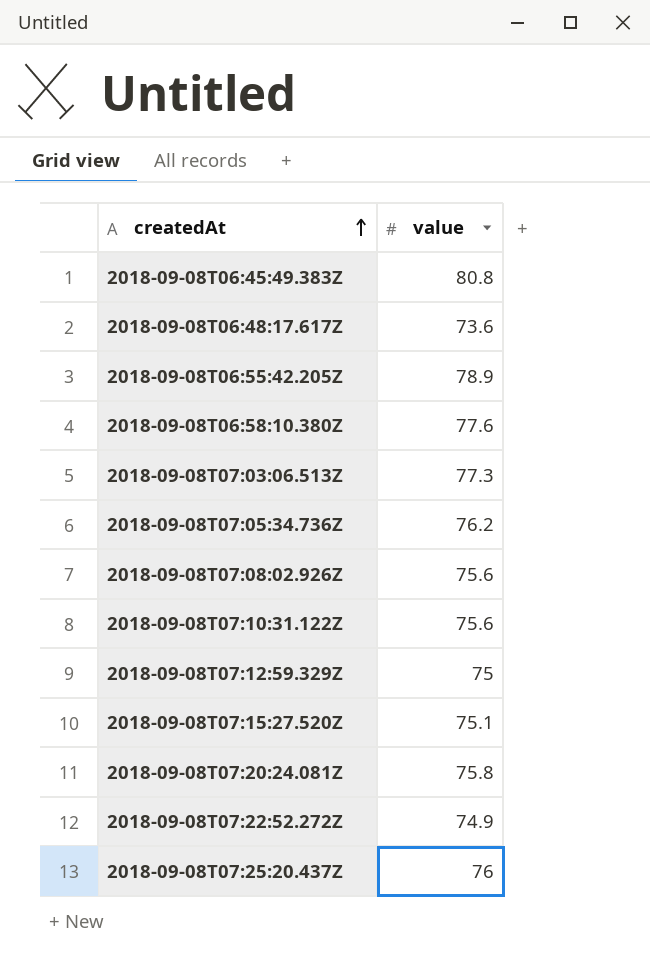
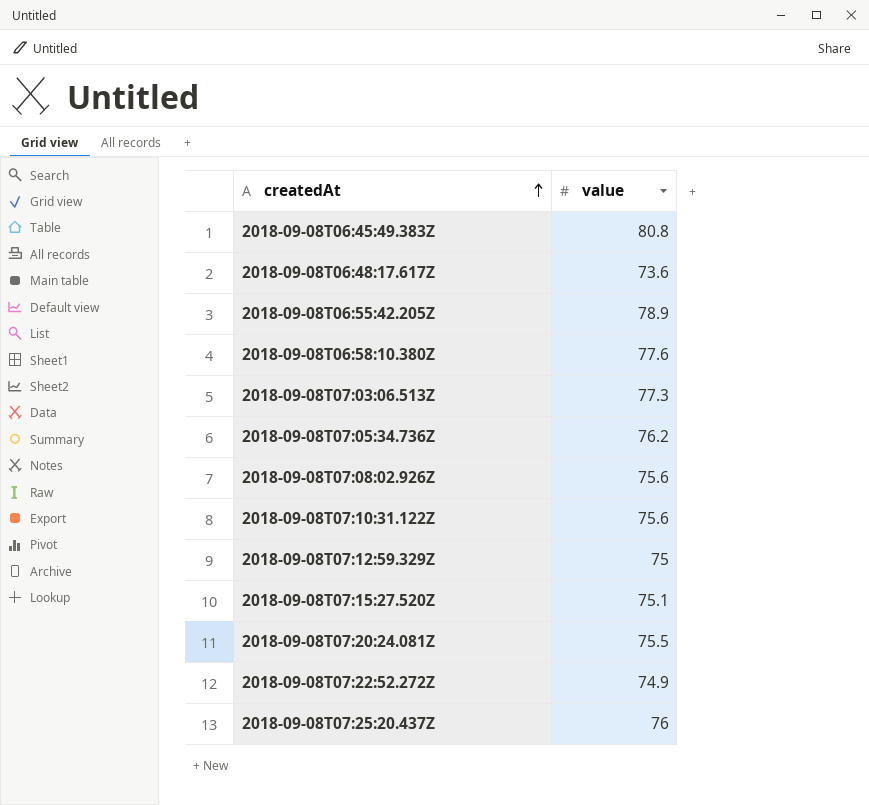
2018-09-08T07:20:24.081Z | value: 75.8 -> 75.5

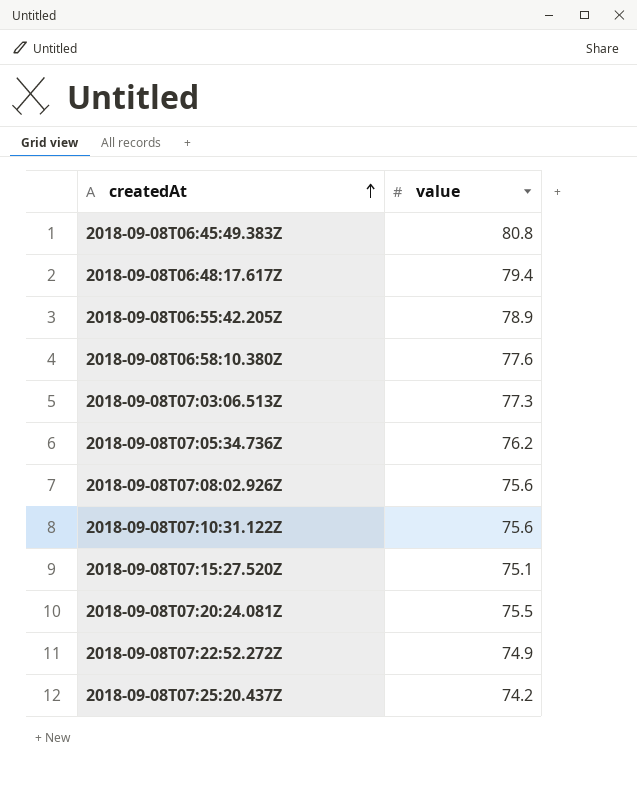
row 2018-09-08T07:12:59.329Z: 75 -> none
2018-09-08T06:48:17.617Z | value: 73.6 -> 79.4
2018-09-08T07:25:20.437Z | value: 76 -> 74.2

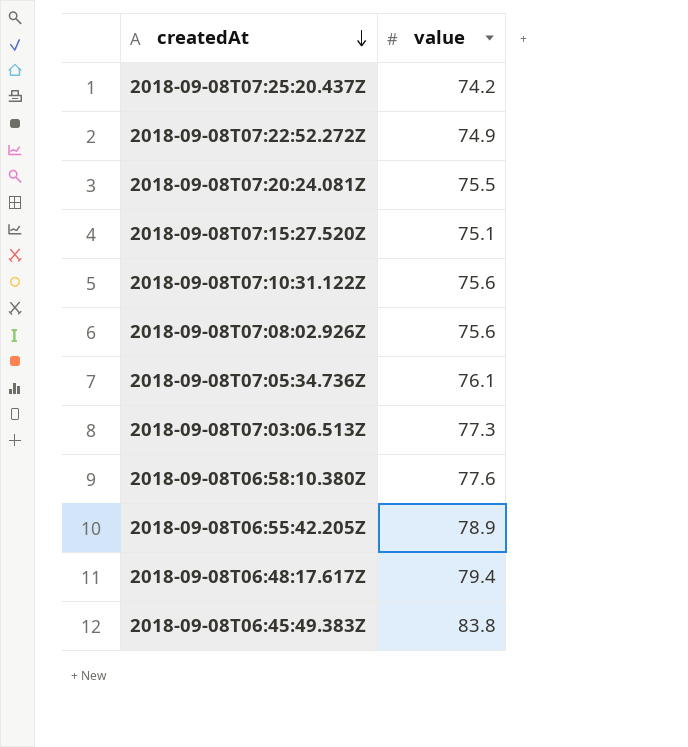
row order: createdAt ascending -> createdAt descending
2018-09-08T07:05:34.736Z | value: 76.2 -> 76.1
2018-09-08T06:45:49.383Z | value: 80.8 -> 83.8

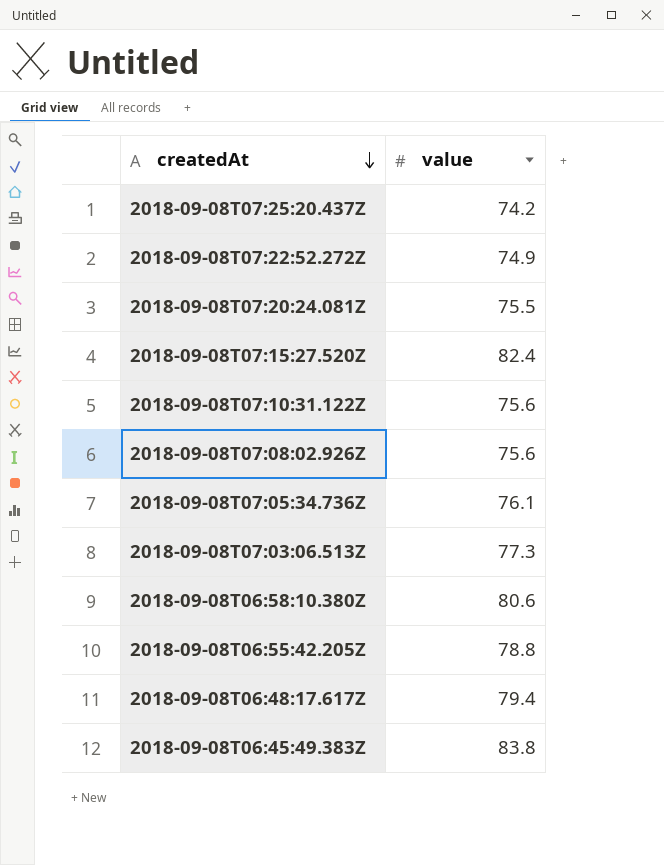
2018-09-08T07:15:27.520Z | value: 75.1 -> 82.4
2018-09-08T06:58:10.380Z | value: 77.6 -> 80.6
2018-09-08T06:55:42.205Z | value: 78.9 -> 78.8

